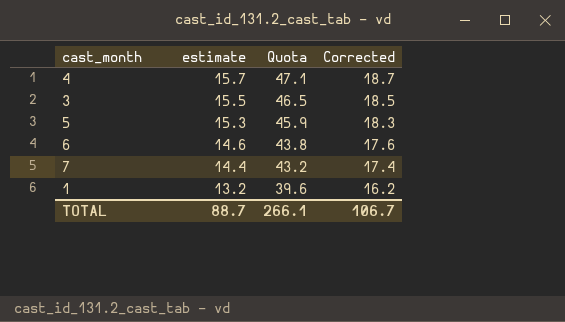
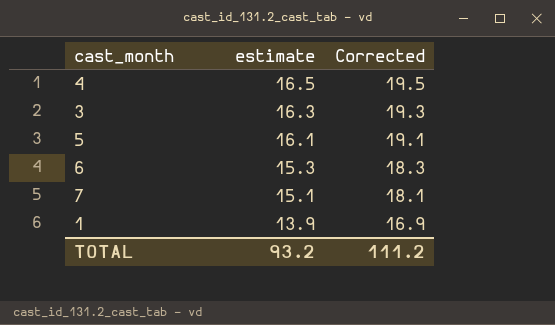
column Quota | formula: [estimate] * 3 -> none
4 | estimate: 15.7 -> 16.5
4 | Corrected: 18.7 -> 19.5
3 | estimate: 15.5 -> 16.3
3 | Corrected: 18.5 -> 19.3
5 | estimate: 15.3 -> 16.1
5 | Corrected: 18.3 -> 19.1
6 | estimate: 14.6 -> 15.3
6 | Corrected: 17.6 -> 18.3
7 | estimate: 14.4 -> 15.1
7 | Corrected: 17.4 -> 18.1
1 | estimate: 13.2 -> 13.9
1 | Corrected: 16.2 -> 16.9
TOTAL | estimate: 88.7 -> 93.2
TOTAL | Corrected: 106.7 -> 111.2

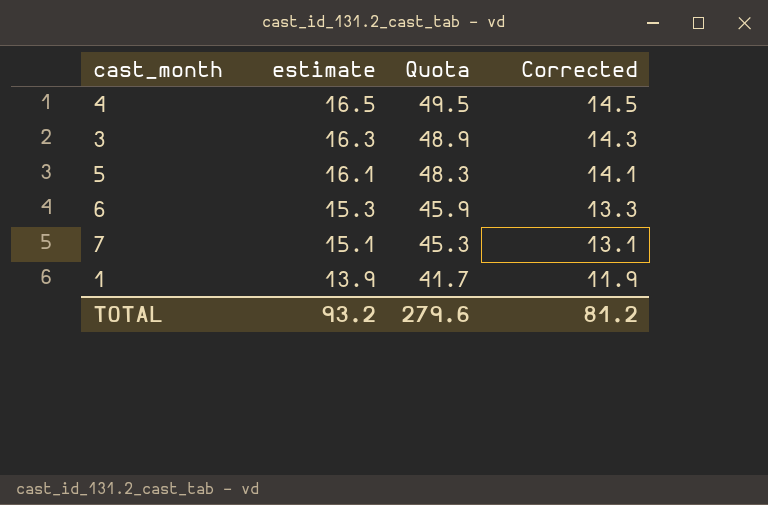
column Quota | formula: none -> [estimate] * 3
column Corrected | formula: [estimate] + 3 -> [estimate] - 2
TOTAL | Corrected: 111.2 -> 81.2

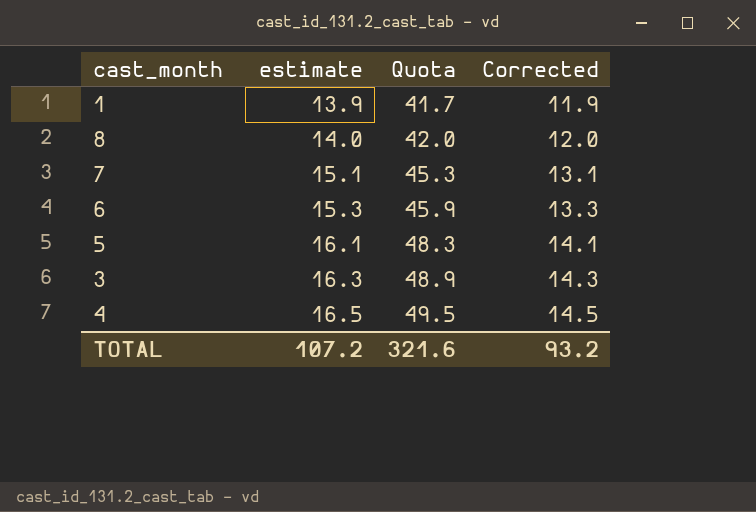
row order: estimate descending -> estimate ascending
row 8: none -> 14.0 | 42.0 | 12.0
TOTAL | estimate: 93.2 -> 107.2
TOTAL | Quota: 279.6 -> 321.6
TOTAL | Corrected: 81.2 -> 93.2

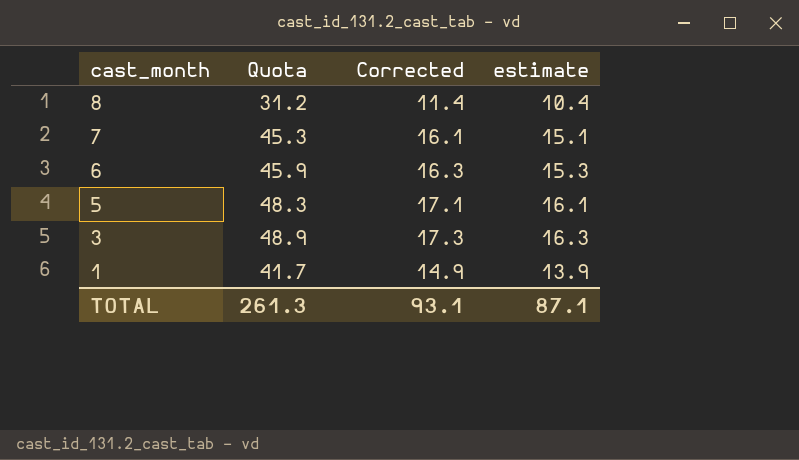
row order: estimate ascending -> cast_month descending
column Corrected | formula: [estimate] - 2 -> [estimate] + 1
column estimate | position: 2 -> 4
row 4: 16.5 | 49.5 | 14.5 -> none
8 | Quota: 42.0 -> 31.2
8 | estimate: 14.0 -> 10.4
TOTAL | Quota: 321.6 -> 261.3
TOTAL | Corrected: 93.2 -> 93.1
TOTAL | estimate: 107.2 -> 87.1

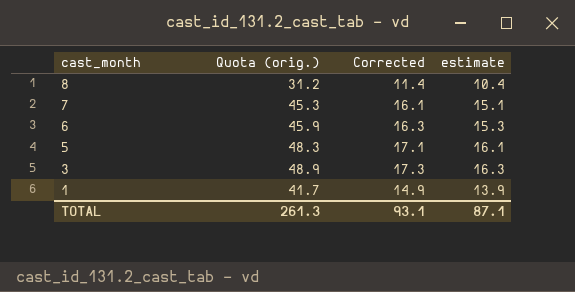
column name: Quota -> Quota (orig.)

